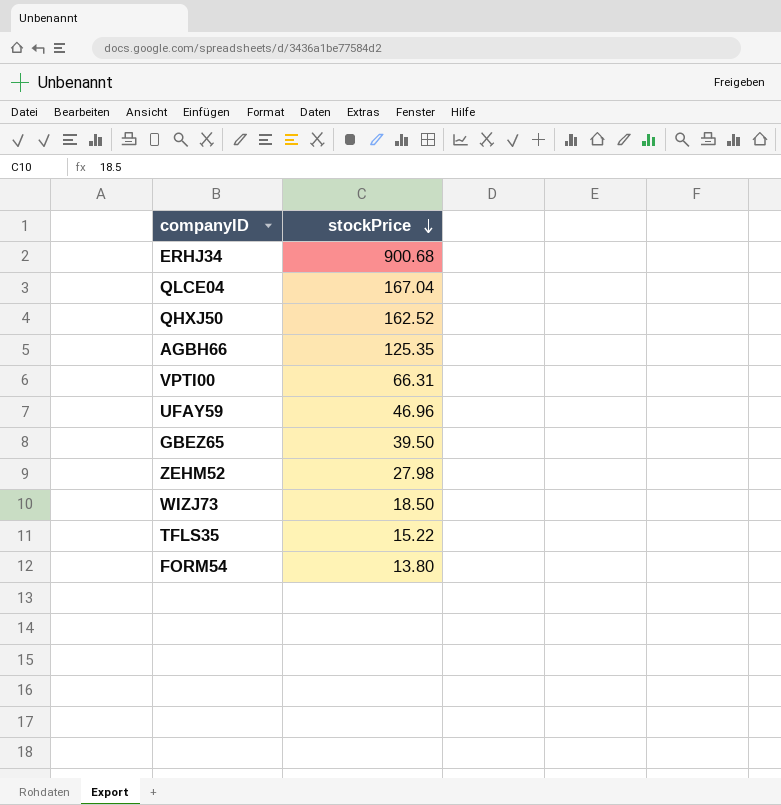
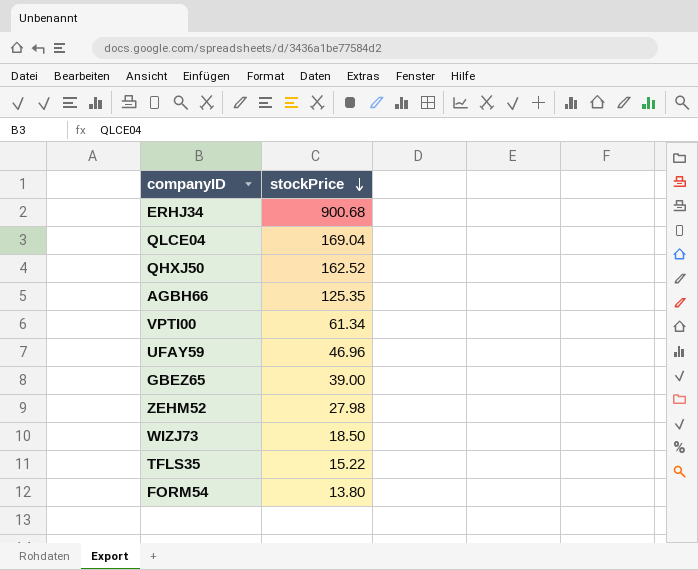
QLCE04 | stockPrice: 167.04 -> 169.04
VPTI00 | stockPrice: 66.31 -> 61.34
GBEZ65 | stockPrice: 39.50 -> 39.00

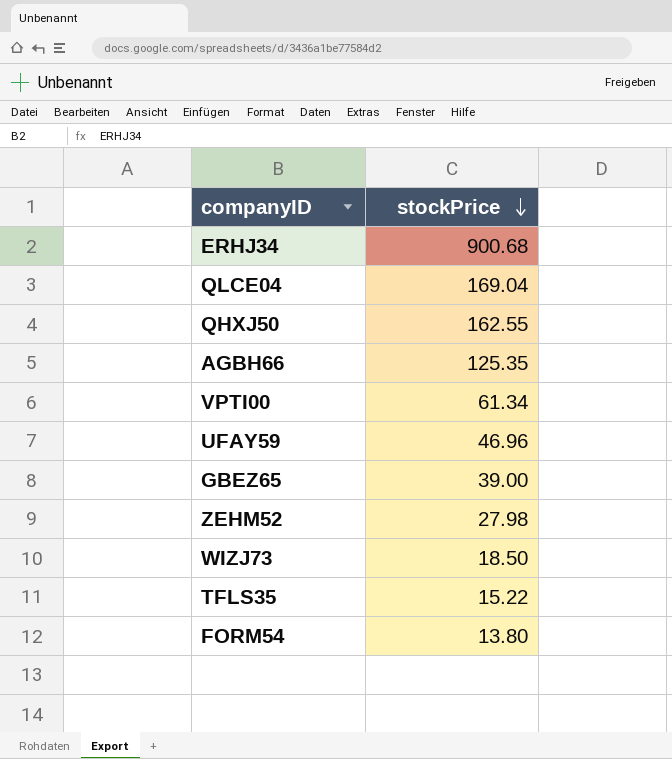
QHXJ50 | stockPrice: 162.52 -> 162.55

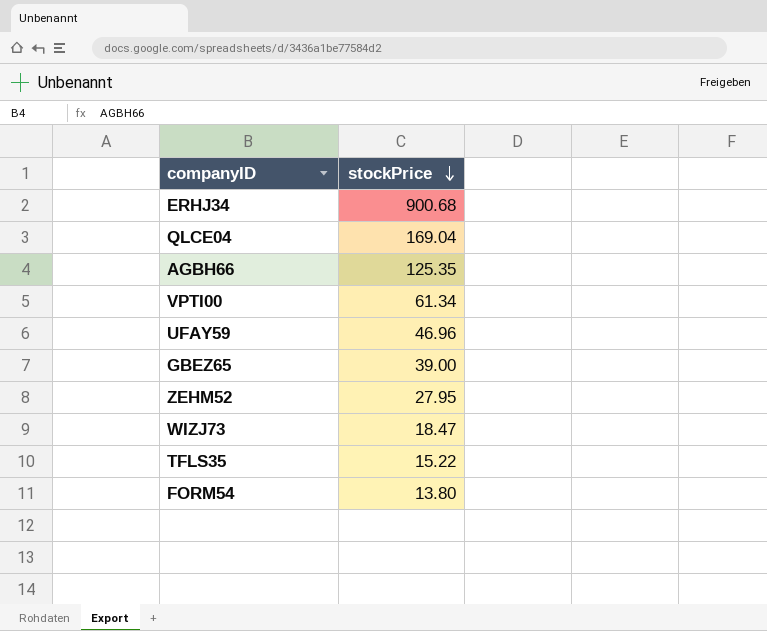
row QHXJ50: 162.55 -> none
ZEHM52 | stockPrice: 27.98 -> 27.95
WIZJ73 | stockPrice: 18.50 -> 18.47

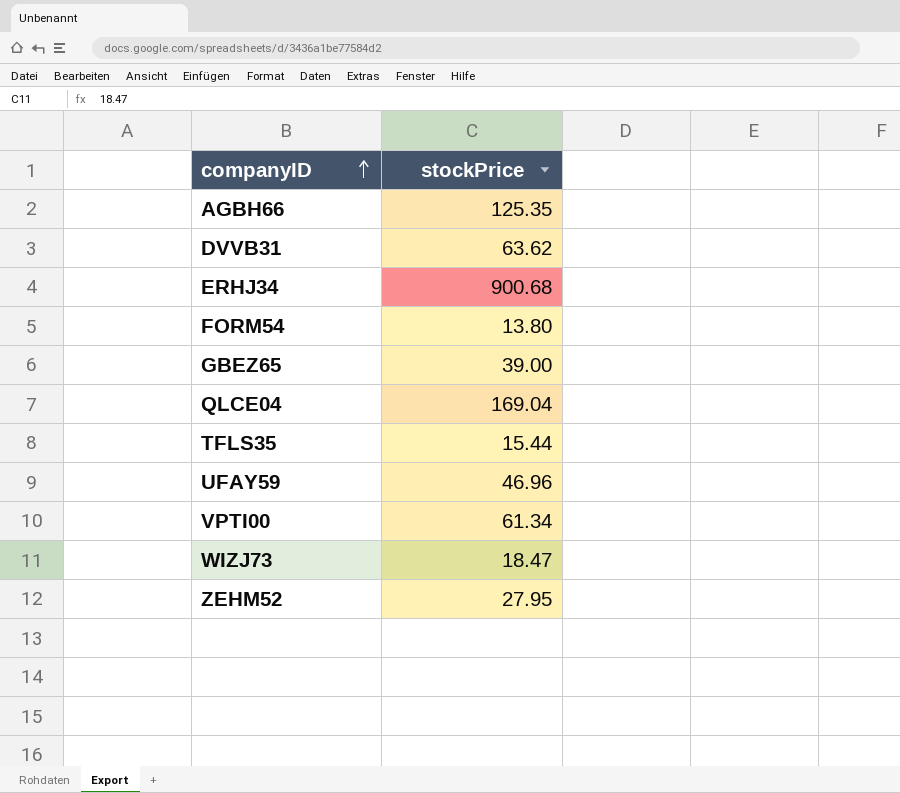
row order: stockPrice descending -> companyID ascending
row DVVB31: none -> 63.62
TFLS35 | stockPrice: 15.22 -> 15.44

